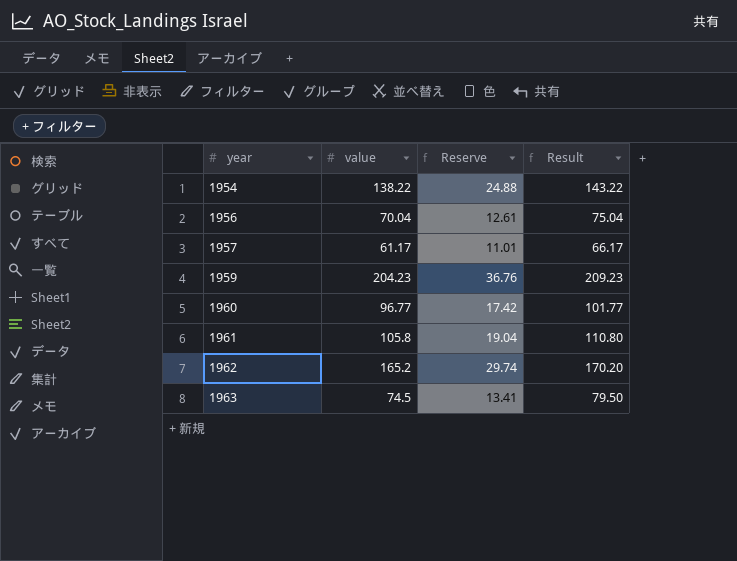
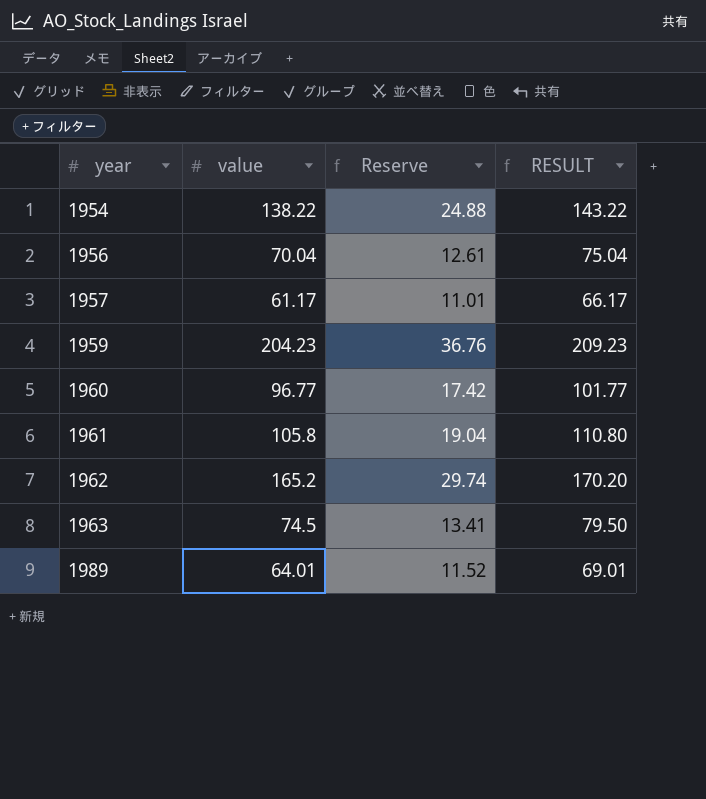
column name: Result -> RESULT
row 1989: none -> 64.01 | 11.52 | 69.01

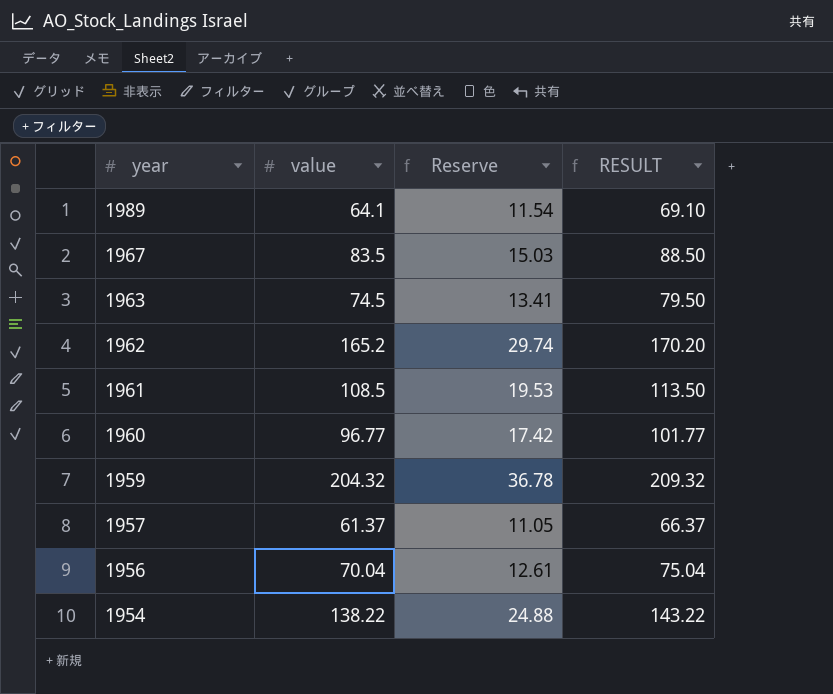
row order: year ascending -> year descending
1989 | value: 64.01 -> 64.1
1989 | Reserve: 11.52 -> 11.54
1989 | RESULT: 69.01 -> 69.10
row 1967: none -> 83.5 | 15.03 | 88.50
1961 | value: 105.8 -> 108.5
1961 | Reserve: 19.04 -> 19.53
1961 | RESULT: 110.80 -> 113.50
1959 | value: 204.23 -> 204.32
1959 | Reserve: 36.76 -> 36.78
1959 | RESULT: 209.23 -> 209.32
1957 | value: 61.17 -> 61.37
1957 | Reserve: 11.01 -> 11.05
1957 | RESULT: 66.17 -> 66.37

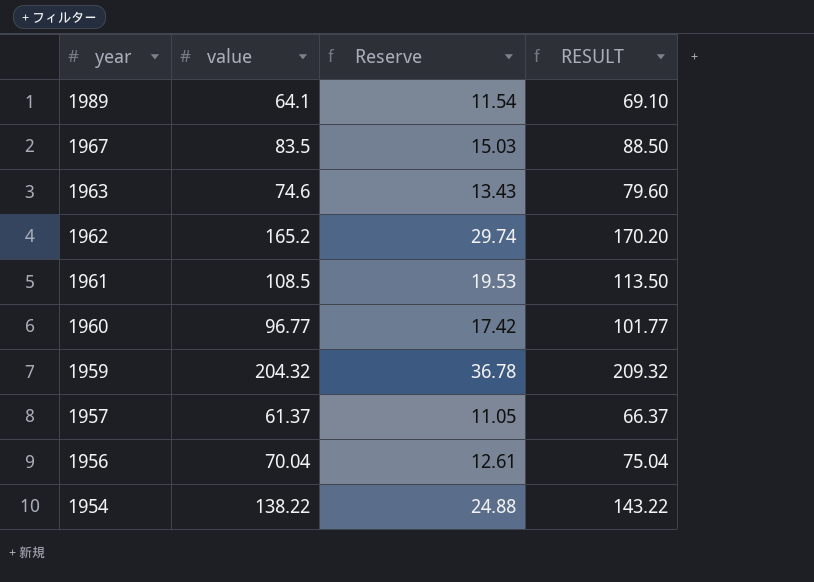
1963 | value: 74.5 -> 74.6
1963 | Reserve: 13.41 -> 13.43
1963 | RESULT: 79.50 -> 79.60

